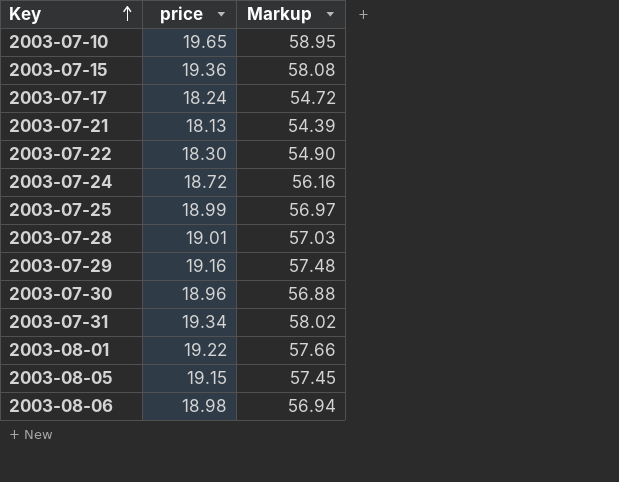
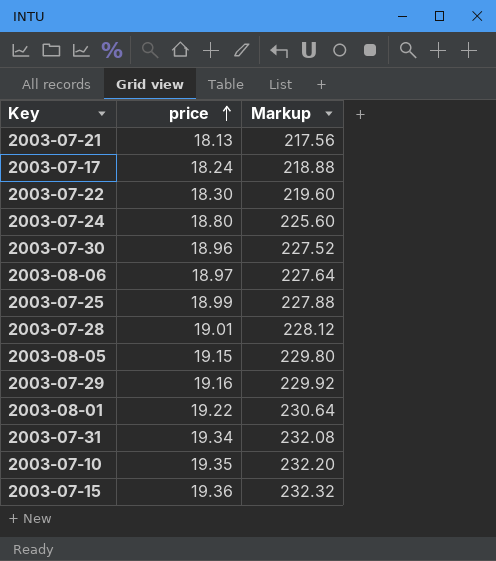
row order: Key ascending -> price ascending
column Markup | formula: [price] * 3 -> [price] * 12
2003-07-24 | price: 18.72 -> 18.80
2003-08-06 | price: 18.98 -> 18.97
2003-07-10 | price: 19.65 -> 19.35

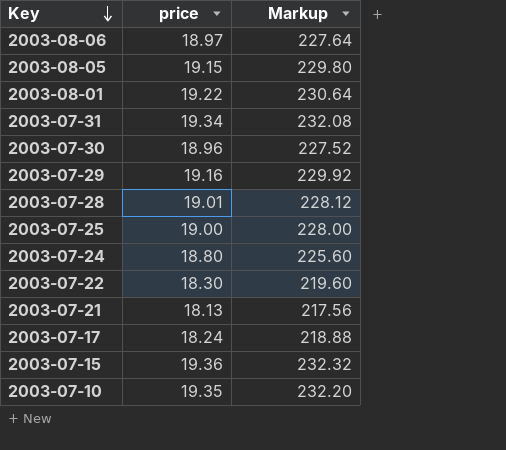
row order: price ascending -> Key descending
2003-07-25 | price: 18.99 -> 19.00
2003-07-25 | Markup: 227.88 -> 228.00

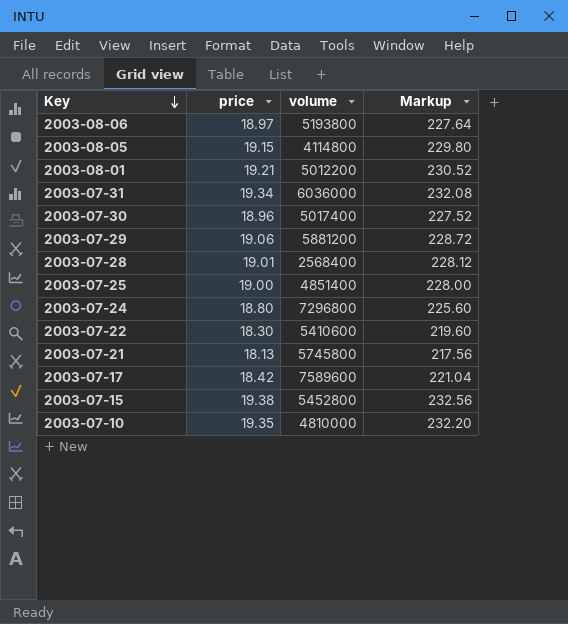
column volume | position: none -> 3
2003-08-01 | price: 19.22 -> 19.21
2003-08-01 | Markup: 230.64 -> 230.52
2003-07-29 | price: 19.16 -> 19.06
2003-07-29 | Markup: 229.92 -> 228.72
2003-07-17 | price: 18.24 -> 18.42
2003-07-17 | Markup: 218.88 -> 221.04
2003-07-15 | price: 19.36 -> 19.38
2003-07-15 | Markup: 232.32 -> 232.56

